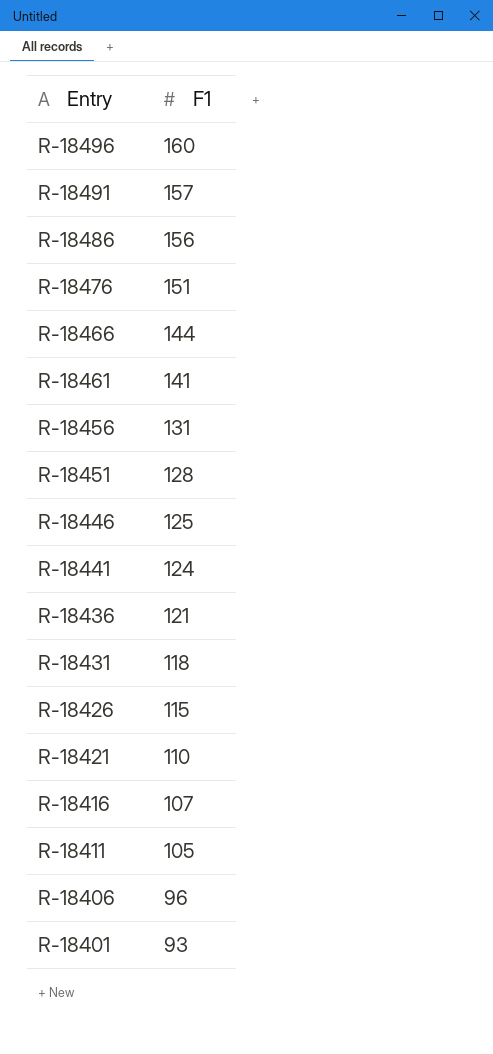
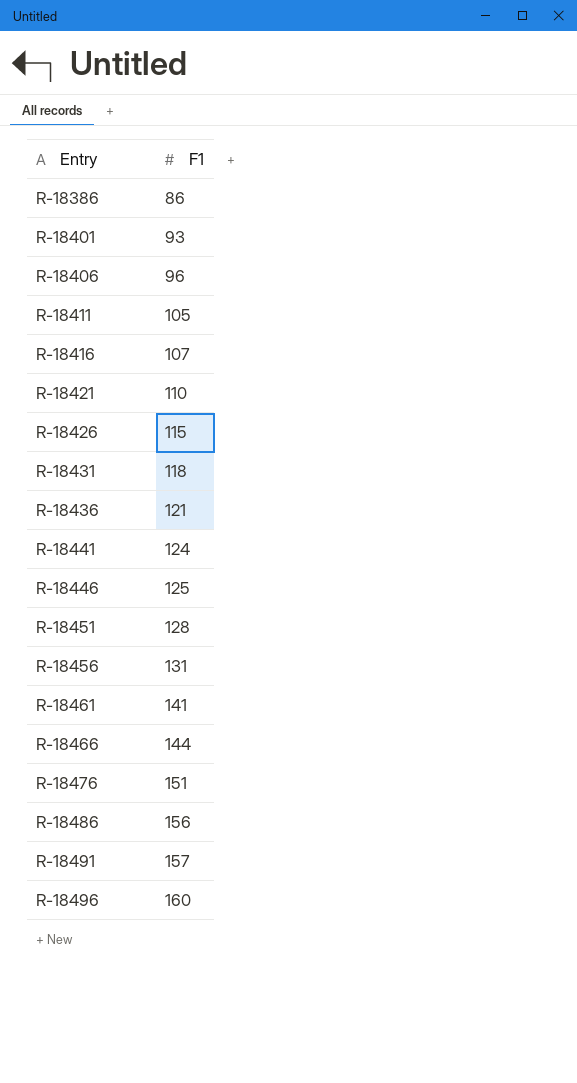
row order: Entry descending -> Entry ascending
row R-18386: none -> 86

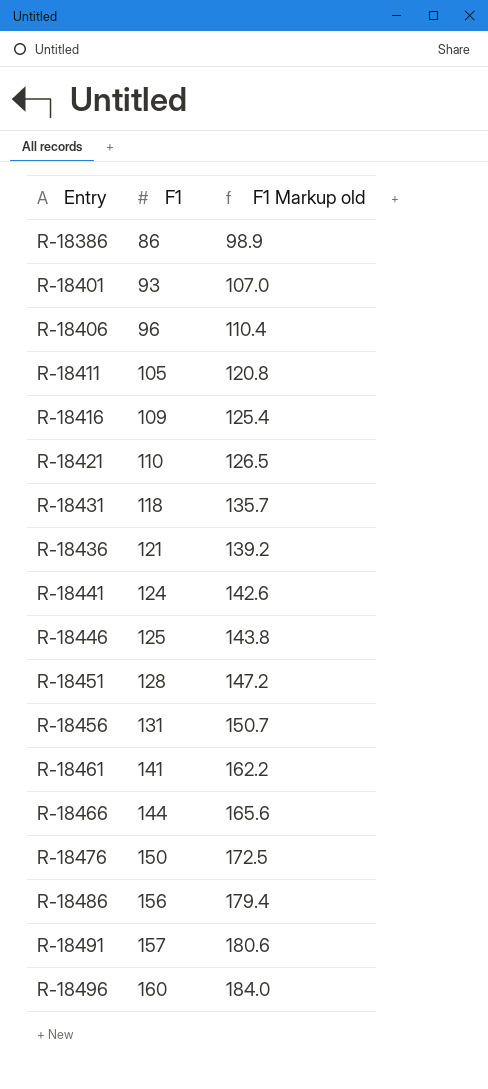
column F1 Markup old | formula: none -> [F1] * 1.15
row R-18426: 115 -> none
R-18416 | F1: 107 -> 109
R-18476 | F1: 151 -> 150

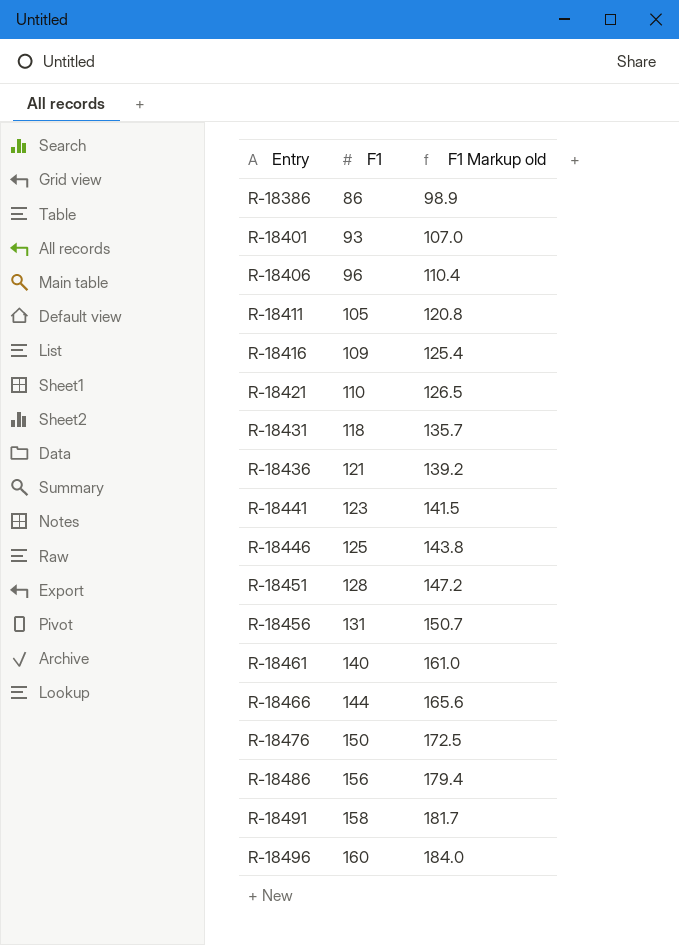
R-18441 | F1: 124 -> 123
R-18441 | F1 Markup old: 142.6 -> 141.5
R-18461 | F1: 141 -> 140
R-18461 | F1 Markup old: 162.2 -> 161.0
R-18491 | F1: 157 -> 158
R-18491 | F1 Markup old: 180.6 -> 181.7

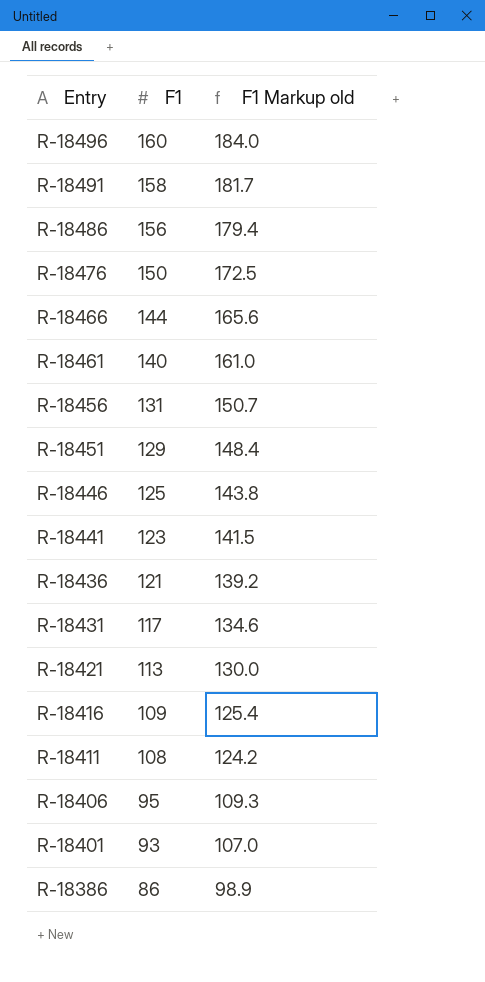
row order: Entry ascending -> Entry descending
R-18451 | F1: 128 -> 129
R-18451 | F1 Markup old: 147.2 -> 148.4
R-18431 | F1: 118 -> 117
R-18431 | F1 Markup old: 135.7 -> 134.6
R-18421 | F1: 110 -> 113
R-18421 | F1 Markup old: 126.5 -> 130.0
R-18411 | F1: 105 -> 108
R-18411 | F1 Markup old: 120.8 -> 124.2
R-18406 | F1: 96 -> 95
R-18406 | F1 Markup old: 110.4 -> 109.3

